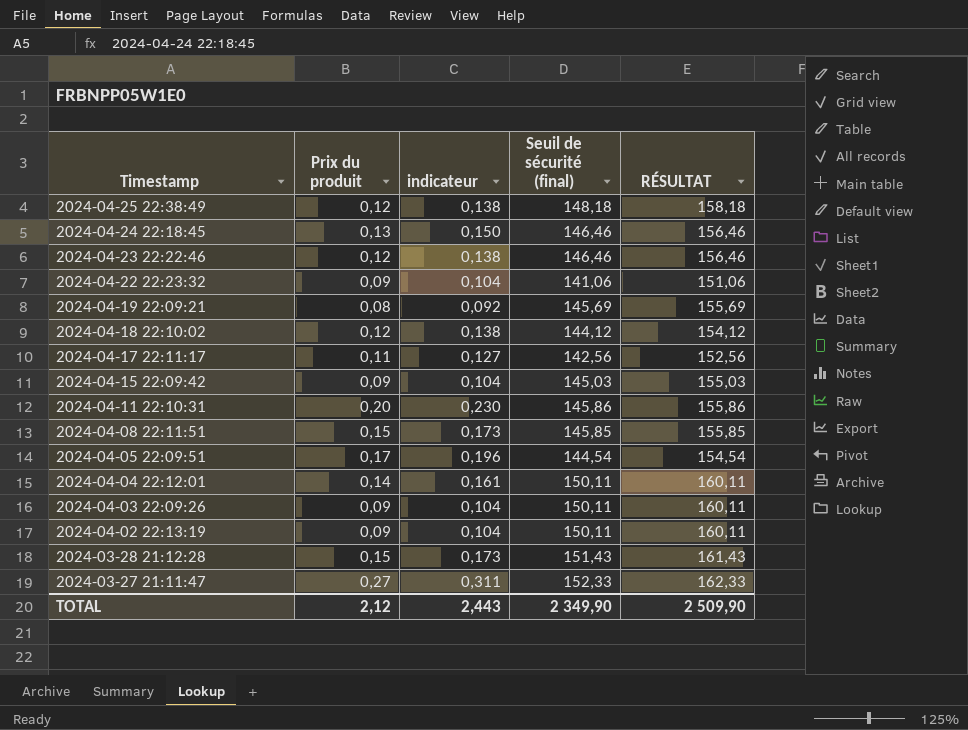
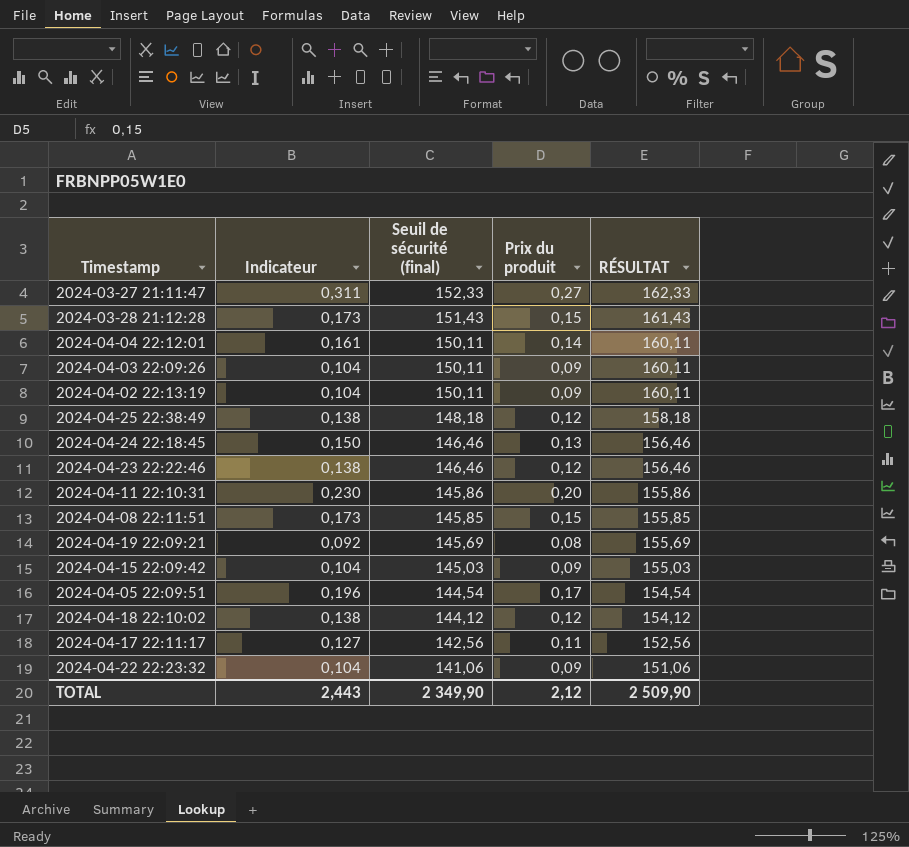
row order: Timestamp descending -> Seuil de sécurité (final) descending
column name: indicateur -> Indicateur
column Prix du produit | position: 2 -> 4

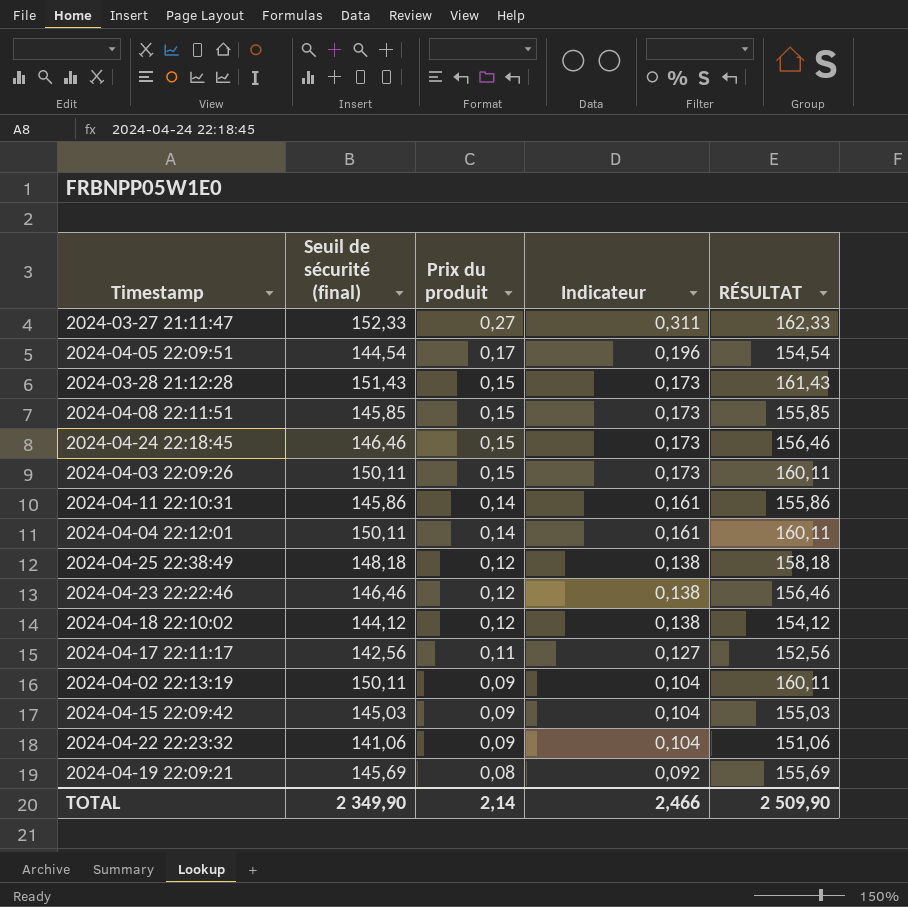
row order: Seuil de sécurité (final) descending -> Prix du produit descending
column Indicateur | position: 2 -> 4
2024-04-24 22:18:45 | Prix du produit: 0,13 -> 0,15
2024-04-24 22:18:45 | Indicateur: 0,150 -> 0,173
2024-04-03 22:09:26 | Prix du produit: 0,09 -> 0,15
2024-04-03 22:09:26 | Indicateur: 0,104 -> 0,173
2024-04-11 22:10:31 | Prix du produit: 0,20 -> 0,14
2024-04-11 22:10:31 | Indicateur: 0,230 -> 0,161
TOTAL | Prix du produit: 2,12 -> 2,14
TOTAL | Indicateur: 2,443 -> 2,466

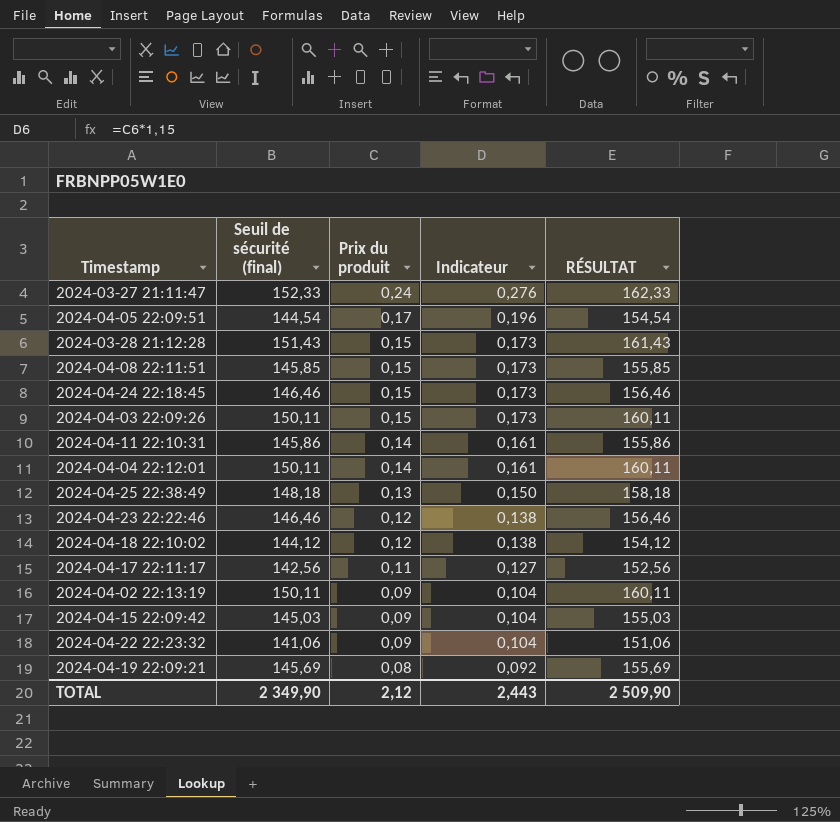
2024-03-27 21:11:47 | Prix du produit: 0,27 -> 0,24
2024-03-27 21:11:47 | Indicateur: 0,311 -> 0,276
2024-04-25 22:38:49 | Prix du produit: 0,12 -> 0,13
2024-04-25 22:38:49 | Indicateur: 0,138 -> 0,150
TOTAL | Prix du produit: 2,14 -> 2,12
TOTAL | Indicateur: 2,466 -> 2,443

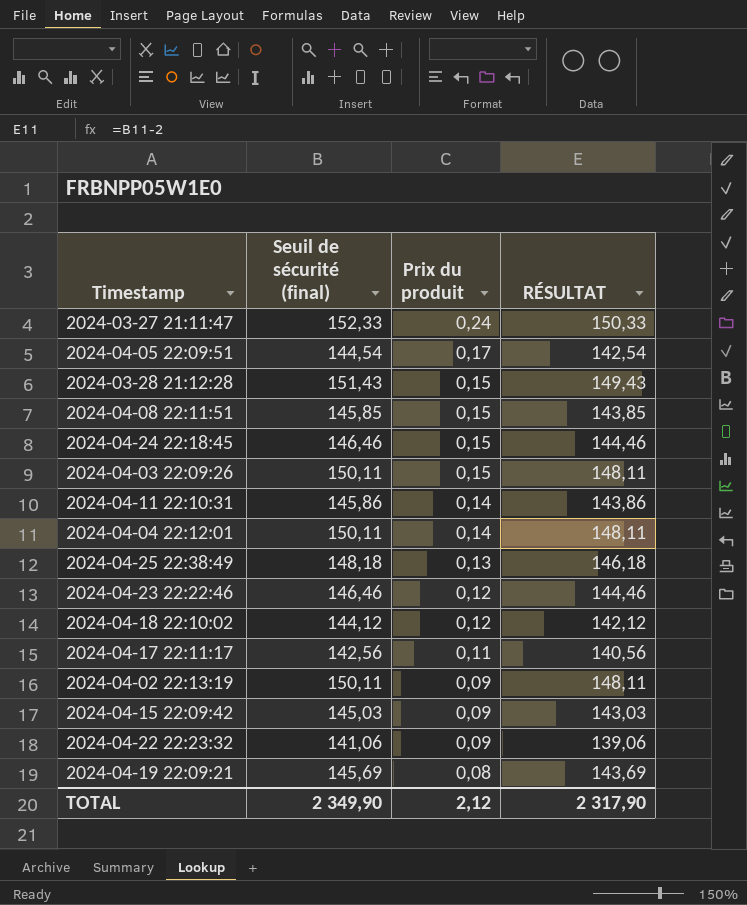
column Indicateur | formula: [Prix du produit] * 1,15 -> none
column RÉSULTAT | formula: [Seuil de sécurité (final)] + 10 -> [Seuil de sécurité (final)] - 2
TOTAL | RÉSULTAT: 2 509,90 -> 2 317,90

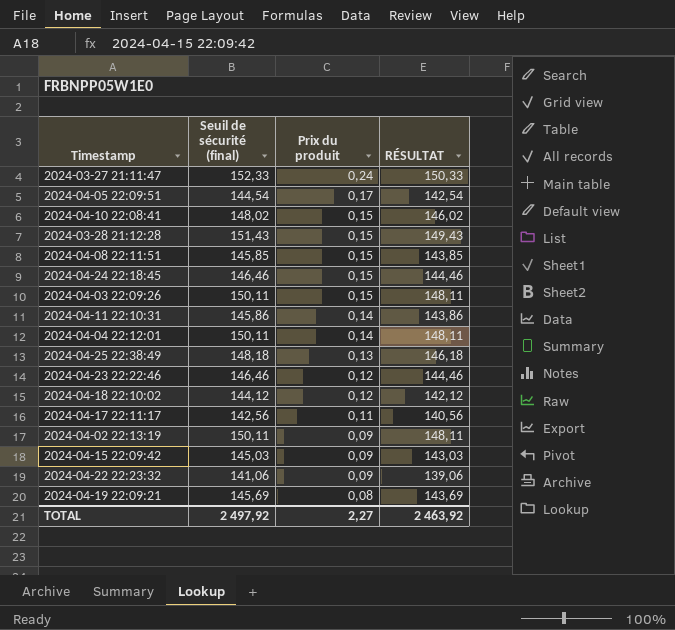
row 2024-04-10 22:08:41: none -> 148,02 | 0,15 | 146,02
TOTAL | Seuil de sécurité (final): 2 349,90 -> 2 497,92
TOTAL | Prix du produit: 2,12 -> 2,27
TOTAL | RÉSULTAT: 2 317,90 -> 2 463,92

